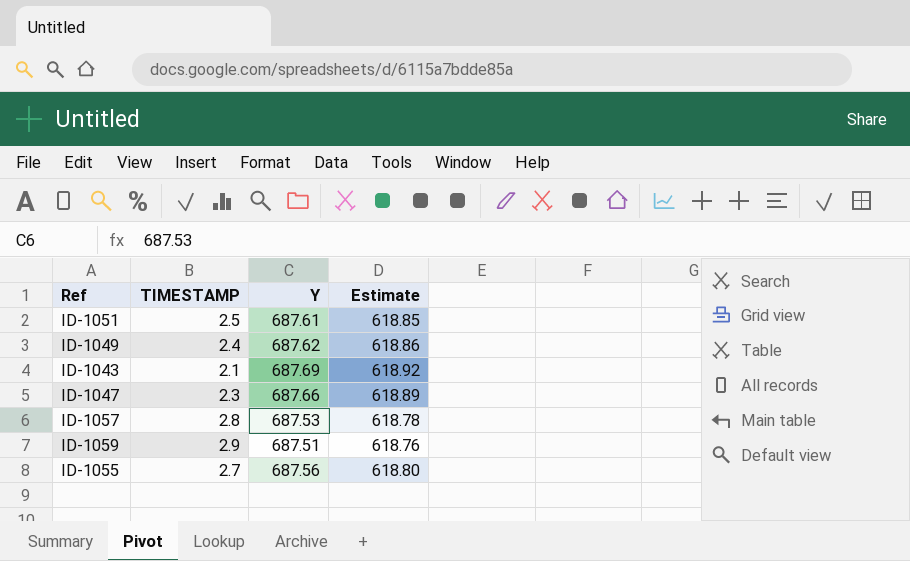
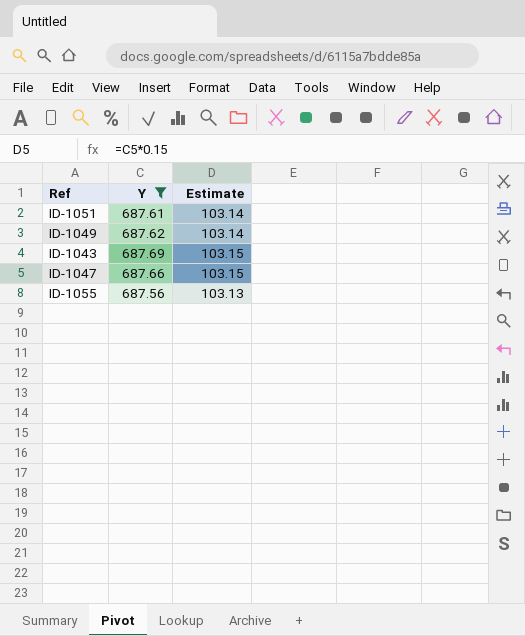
filter: none -> Y >= 687.56
column TIMESTAMP | position: 2 -> none
column Estimate | formula: [Y] * 0.9 -> [Y] * 0.15

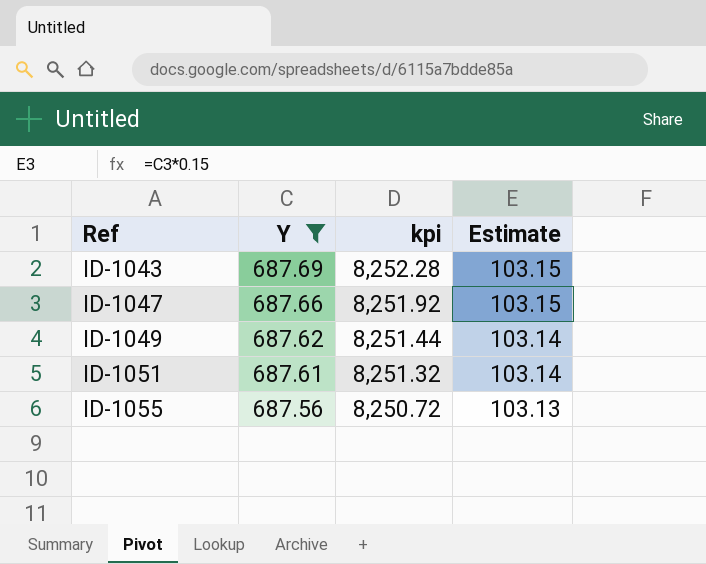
row order: none -> Ref ascending
column kpi | formula: none -> [Y] * 12

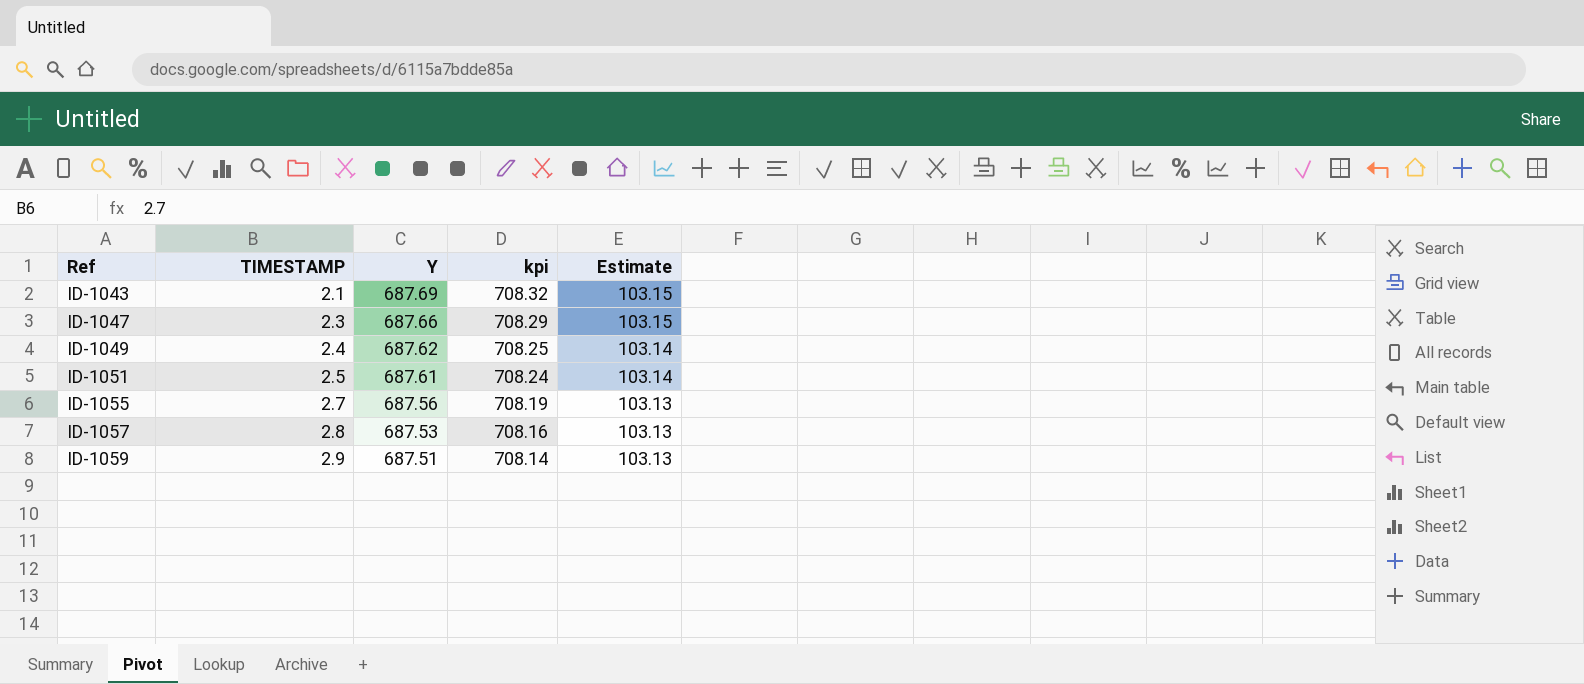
filter: Y >= 687.56 -> none
column TIMESTAMP | position: none -> 2
column kpi | formula: [Y] * 12 -> [Y] * 1.03

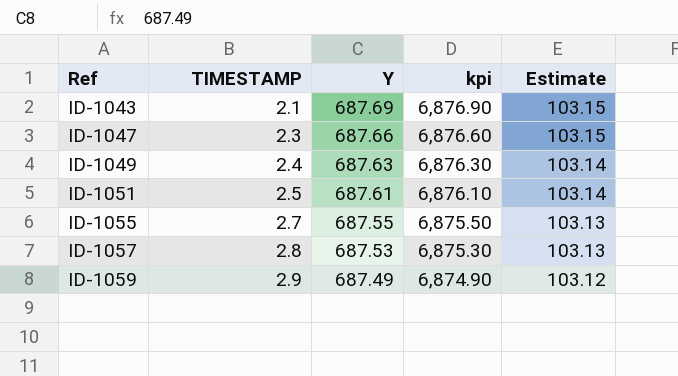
column kpi | formula: [Y] * 1.03 -> [Y] * 10
ID-1049 | Y: 687.62 -> 687.63
ID-1055 | Y: 687.56 -> 687.55
ID-1059 | Y: 687.51 -> 687.49
ID-1059 | Estimate: 103.13 -> 103.12

